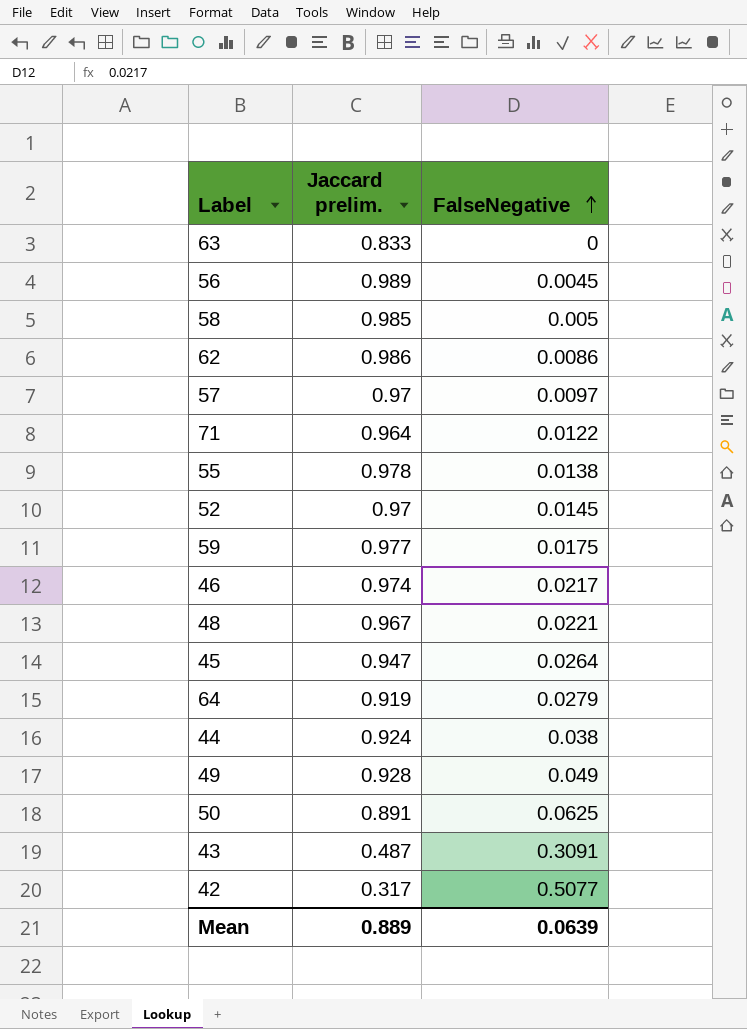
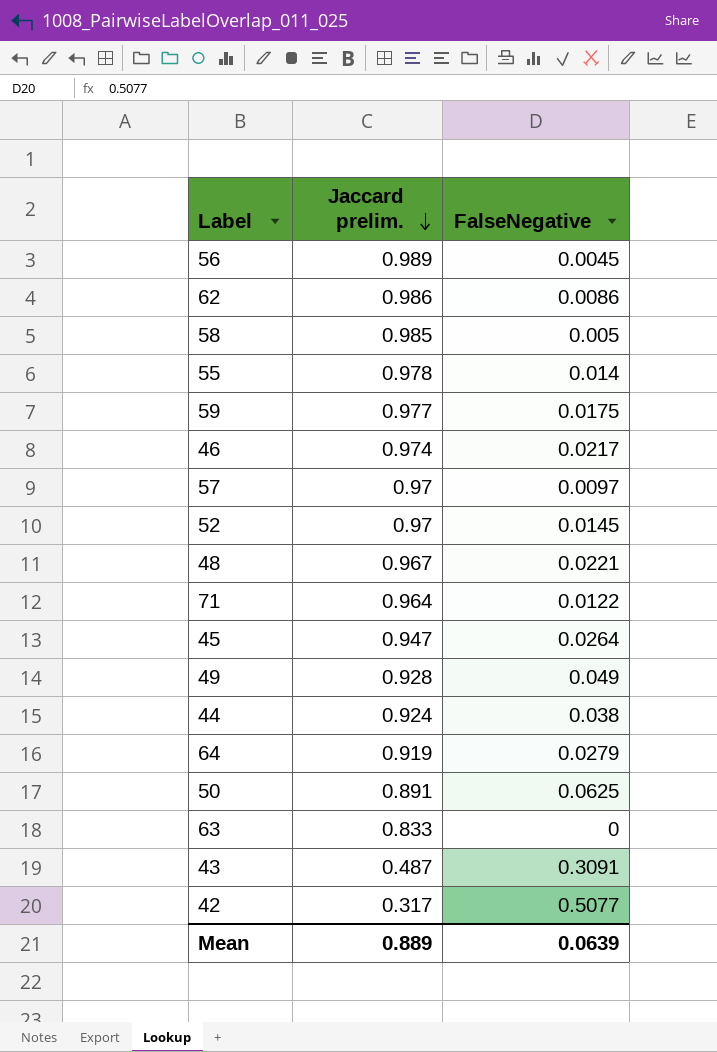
row order: FalseNegative ascending -> Jaccard prelim. descending
55 | FalseNegative: 0.0138 -> 0.014

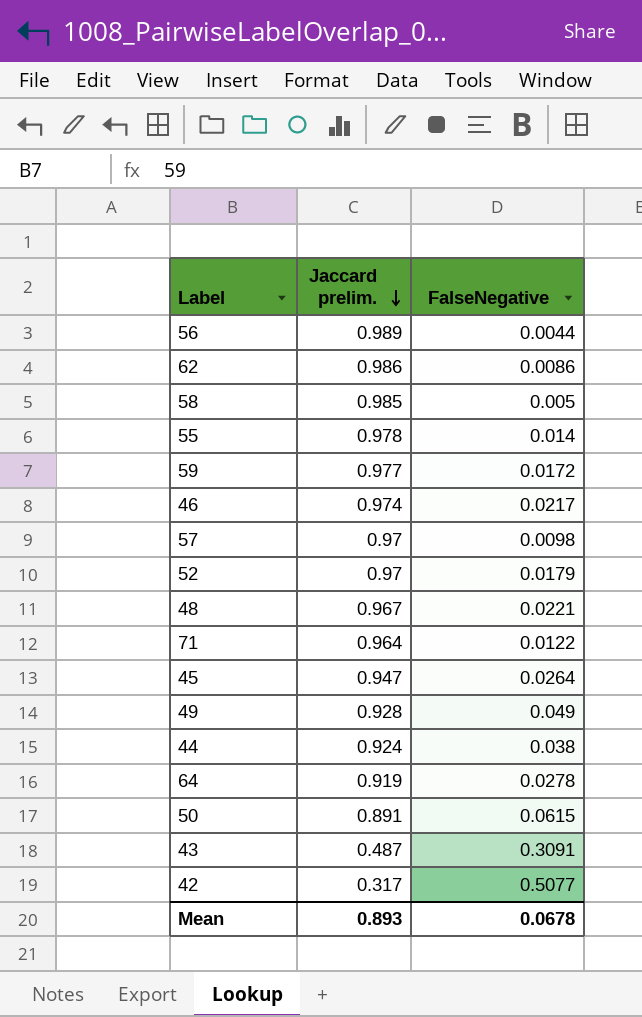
row 63: 0.833 | 0 -> none
56 | FalseNegative: 0.0045 -> 0.0044
59 | FalseNegative: 0.0175 -> 0.0172
57 | FalseNegative: 0.0097 -> 0.0098
52 | FalseNegative: 0.0145 -> 0.0179
64 | FalseNegative: 0.0279 -> 0.0278
50 | FalseNegative: 0.0625 -> 0.0615
Mean | Jaccard prelim.: 0.889 -> 0.893
Mean | FalseNegative: 0.0639 -> 0.0678

